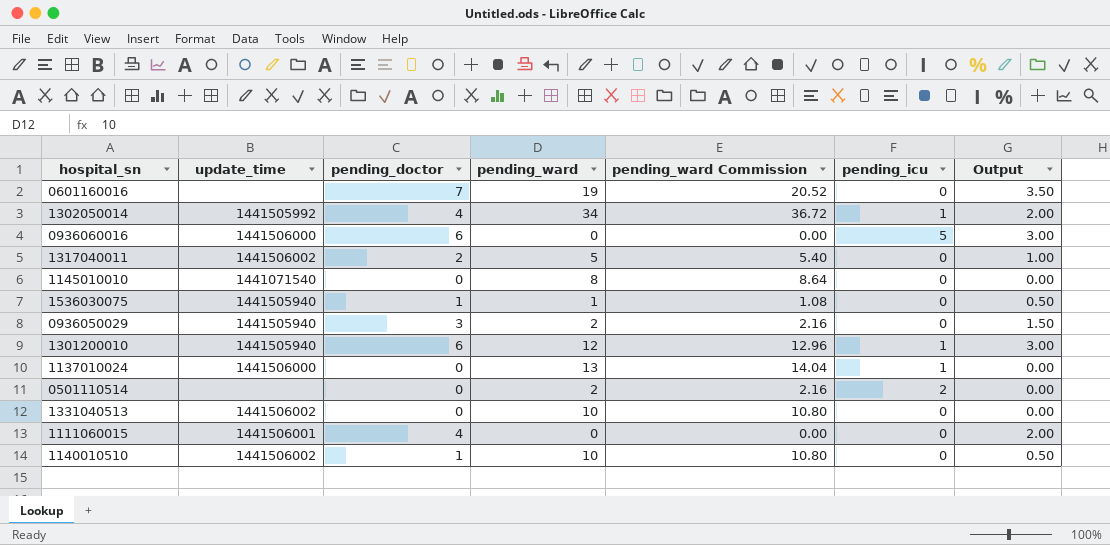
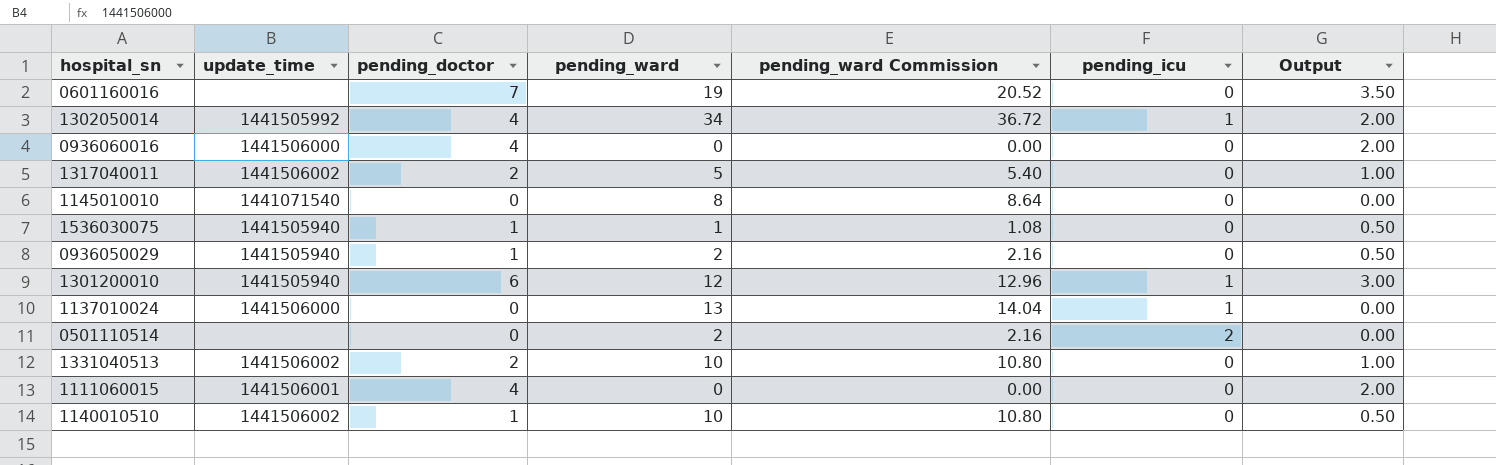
0936060016 | pending_doctor: 6 -> 4
0936060016 | pending_icu: 5 -> 0
0936060016 | Output: 3.00 -> 2.00
0936050029 | pending_doctor: 3 -> 1
0936050029 | Output: 1.50 -> 0.50
1331040513 | pending_doctor: 0 -> 2
1331040513 | Output: 0.00 -> 1.00

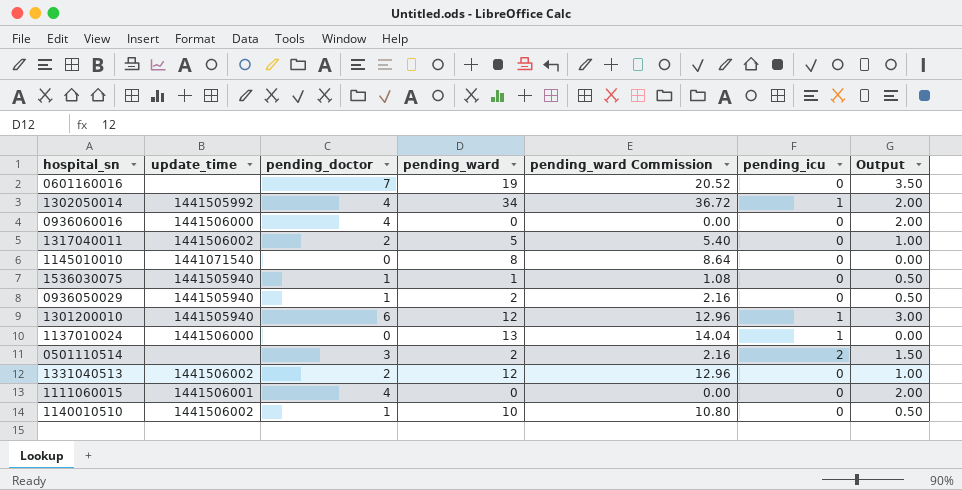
0501110514 | pending_doctor: 0 -> 3
0501110514 | Output: 0.00 -> 1.50
1331040513 | pending_ward: 10 -> 12
1331040513 | pending_ward Commission: 10.80 -> 12.96

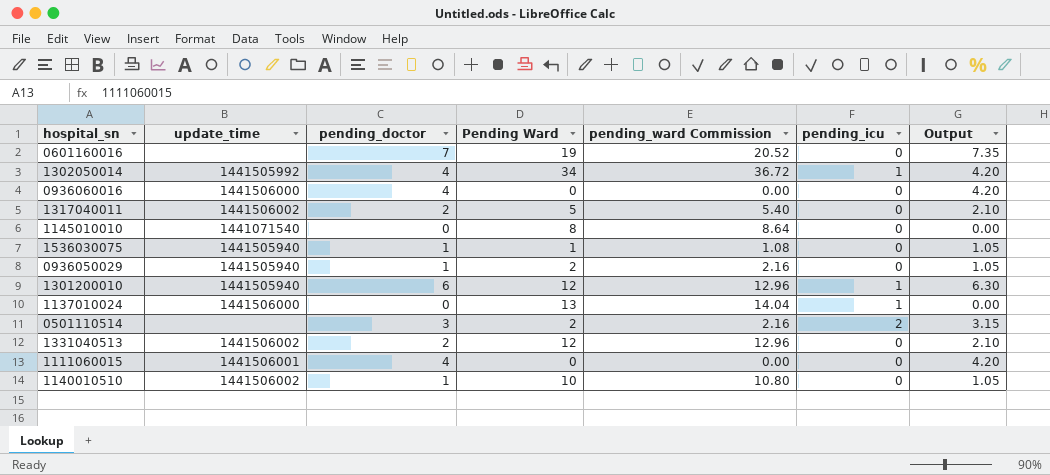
column name: pending_ward -> Pending Ward
column Output | formula: [pending_doctor] * 0.5 -> [pending_doctor] * 1.05

